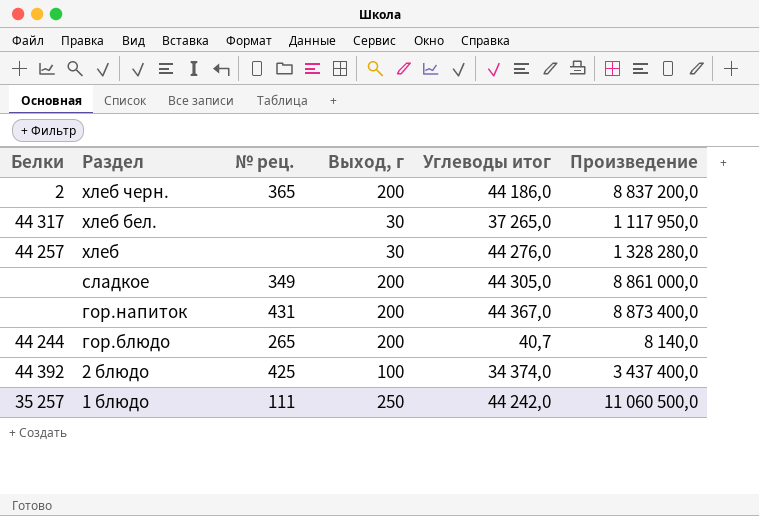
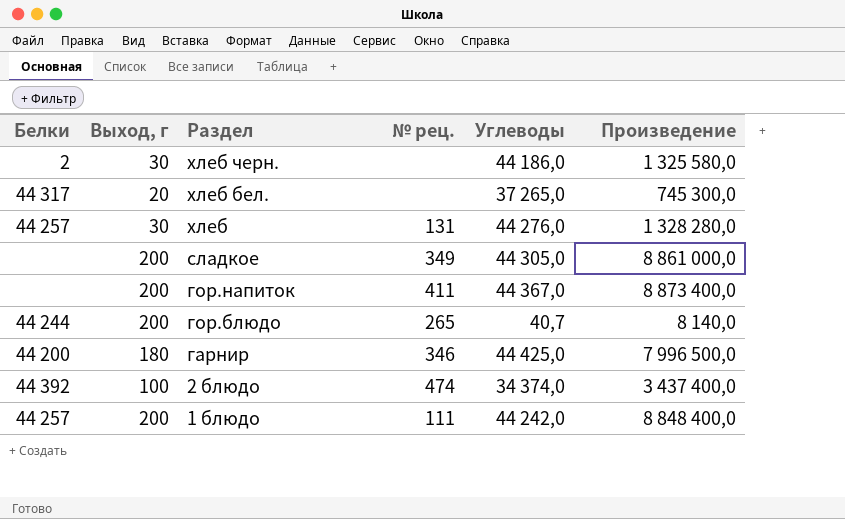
column Выход, г | position: 4 -> 2
column name: Углеводы итог -> Углеводы
хлеб черн. | Выход, г: 200 -> 30
хлеб черн. | № рец.: 365 -> none
хлеб черн. | Произведение: 8 837 200,0 -> 1 325 580,0
хлеб бел. | Выход, г: 30 -> 20
хлеб бел. | Произведение: 1 117 950,0 -> 745 300,0
хлеб | № рец.: none -> 131
гор.напиток | № рец.: 431 -> 411
row гарнир: none -> 44 200 | 180 | 346 | 44 425,0 | 7 996 500,0
2 блюдо | № рец.: 425 -> 474
1 блюдо | Белки: 35 257 -> 44 257
1 блюдо | Выход, г: 250 -> 200
1 блюдо | Произведение: 11 060 500,0 -> 8 848 400,0

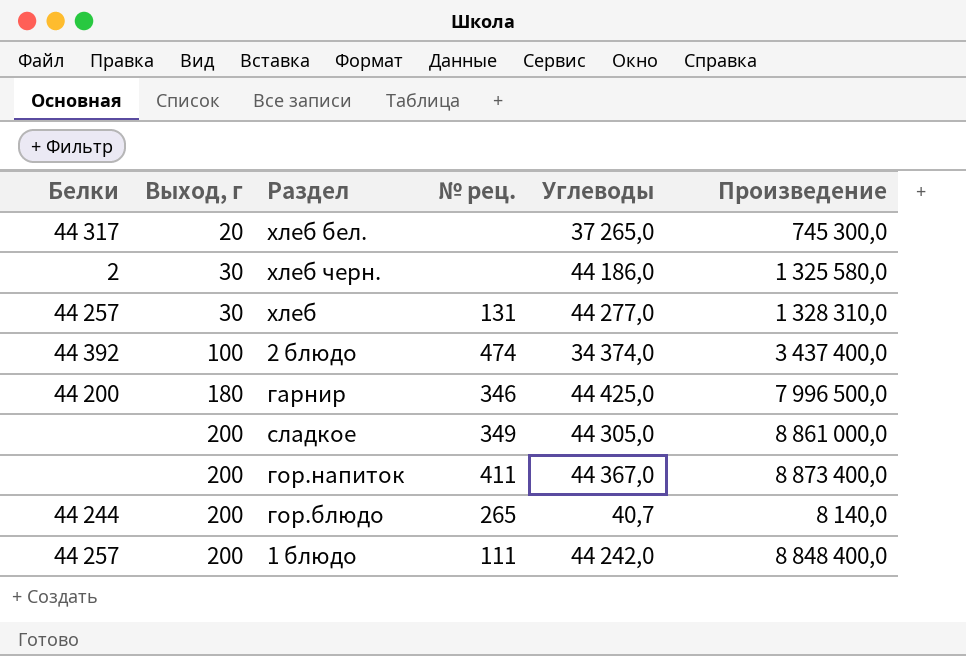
row order: Раздел descending -> Выход, г ascending
хлеб | Углеводы: 44 276,0 -> 44 277,0
хлеб | Произведение: 1 328 280,0 -> 1 328 310,0

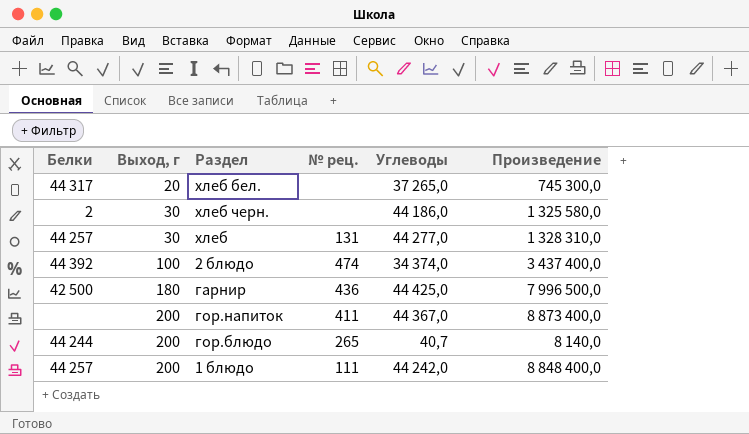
row сладкое: none | 200 | 349 | 44 305,0 | 8 861 000,0 -> none
гарнир | Белки: 44 200 -> 42 500
гарнир | № рец.: 346 -> 436

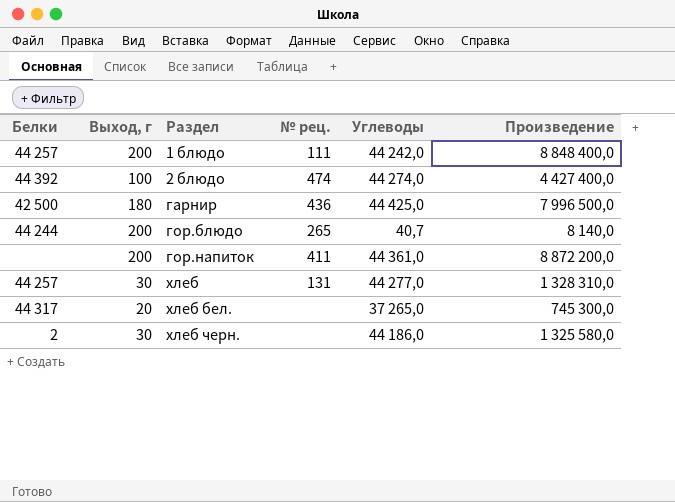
row order: Выход, г ascending -> Раздел ascending
2 блюдо | Углеводы: 34 374,0 -> 44 274,0
2 блюдо | Произведение: 3 437 400,0 -> 4 427 400,0
гор.напиток | Углеводы: 44 367,0 -> 44 361,0
гор.напиток | Произведение: 8 873 400,0 -> 8 872 200,0

